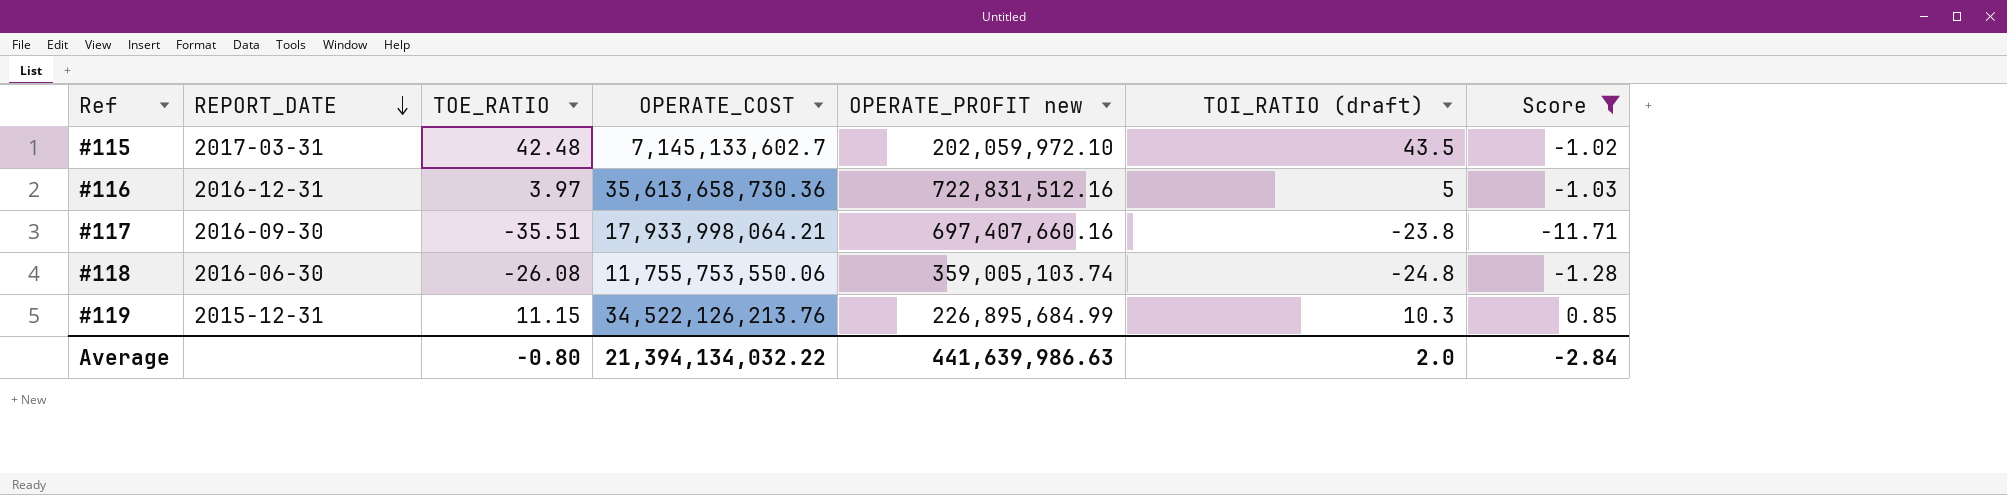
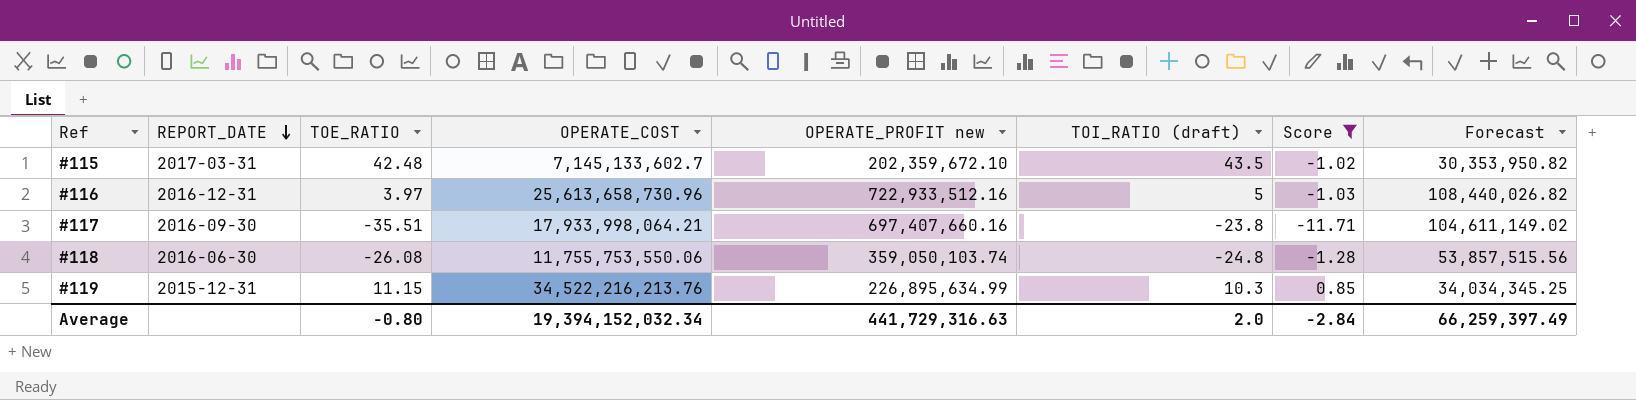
column Forecast | formula: none -> [OPERATE_PROFIT new] * 0.15
#115 | OPERATE_PROFIT new: 202,059,972.10 -> 202,359,672.10
#116 | OPERATE_COST: 35,613,658,730.36 -> 25,613,658,730.96
#116 | OPERATE_PROFIT new: 722,831,512.16 -> 722,933,512.16
#118 | OPERATE_PROFIT new: 359,005,103.74 -> 359,050,103.74
#119 | OPERATE_COST: 34,522,126,213.76 -> 34,522,216,213.76
#119 | OPERATE_PROFIT new: 226,895,684.99 -> 226,895,634.99
Average | OPERATE_COST: 21,394,134,032.22 -> 19,394,152,032.34
Average | OPERATE_PROFIT new: 441,639,986.63 -> 441,729,316.63

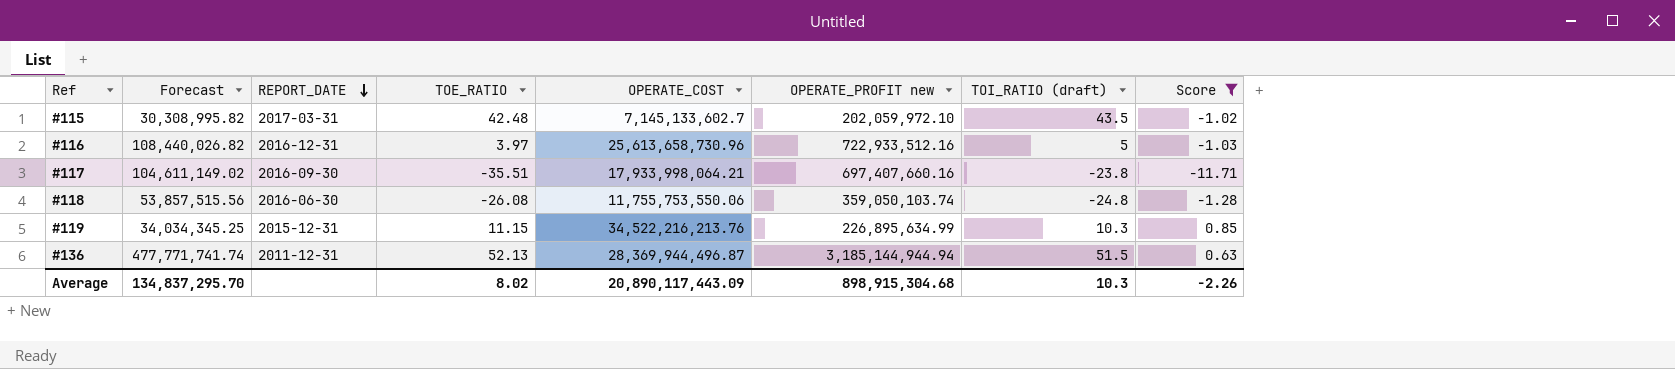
column Forecast | position: 8 -> 2
#115 | Forecast: 30,353,950.82 -> 30,308,995.82
#115 | OPERATE_PROFIT new: 202,359,672.10 -> 202,059,972.10
row #136: none -> 477,771,741.74 | 2011-12-31 | 52.13 | 28,369,944,496.87 | 3,185,144,944.94 | 51.5 | 0.63
Average | Forecast: 66,259,397.49 -> 134,837,295.70
Average | TOE_RATIO: -0.80 -> 8.02
Average | OPERATE_COST: 19,394,152,032.34 -> 20,890,117,443.09
Average | OPERATE_PROFIT new: 441,729,316.63 -> 898,915,304.68
Average | TOI_RATIO (draft): 2.0 -> 10.3
Average | Score: -2.84 -> -2.26

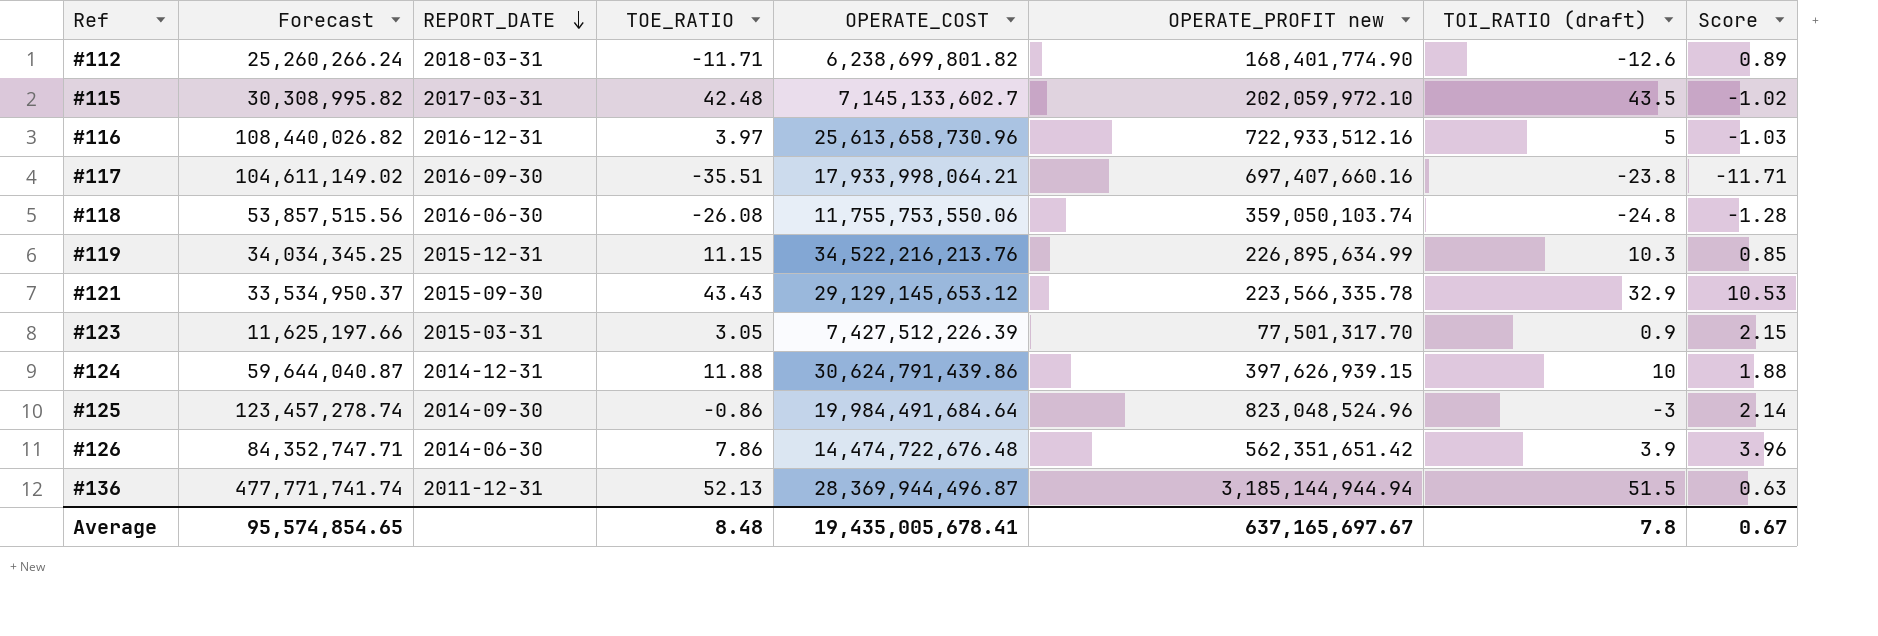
filter: Score <= 0.85 -> none
Average | Forecast: 134,837,295.70 -> 95,574,854.65
Average | TOE_RATIO: 8.02 -> 8.48
Average | OPERATE_COST: 20,890,117,443.09 -> 19,435,005,678.41
Average | OPERATE_PROFIT new: 898,915,304.68 -> 637,165,697.67
Average | TOI_RATIO (draft): 10.3 -> 7.8
Average | Score: -2.26 -> 0.67

